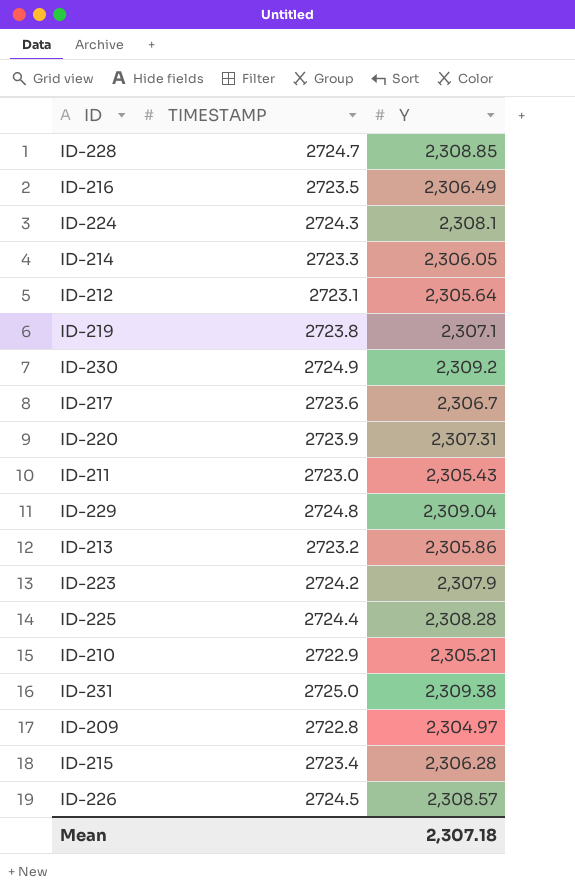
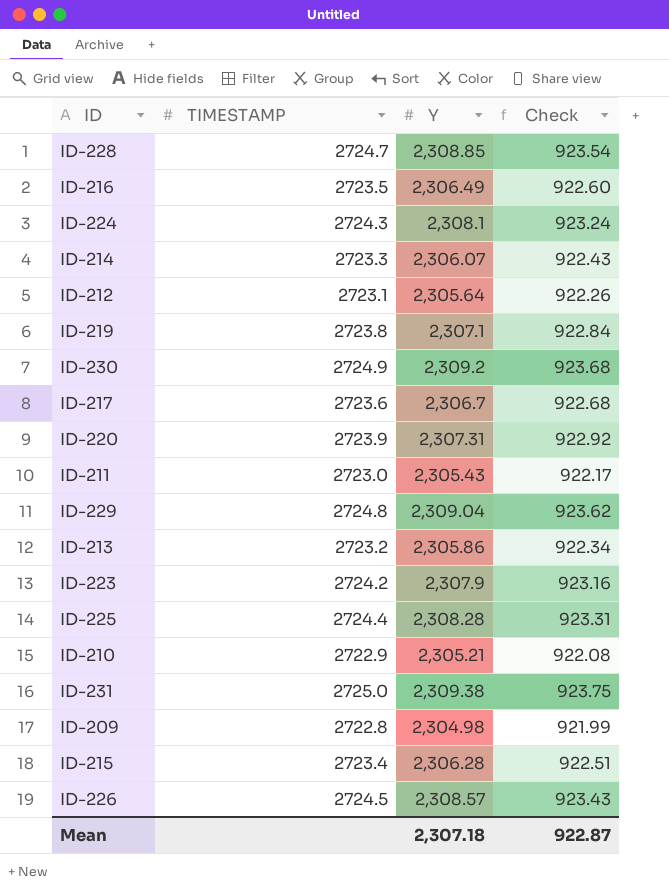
column Check | formula: none -> [Y] * 0.4
ID-214 | Y: 2,306.05 -> 2,306.07
ID-209 | Y: 2,304.97 -> 2,304.98

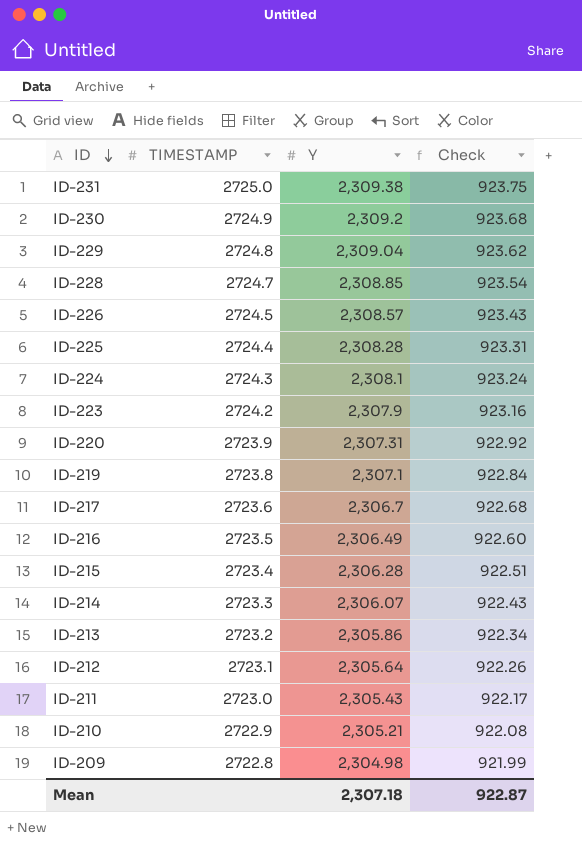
row order: none -> ID descending

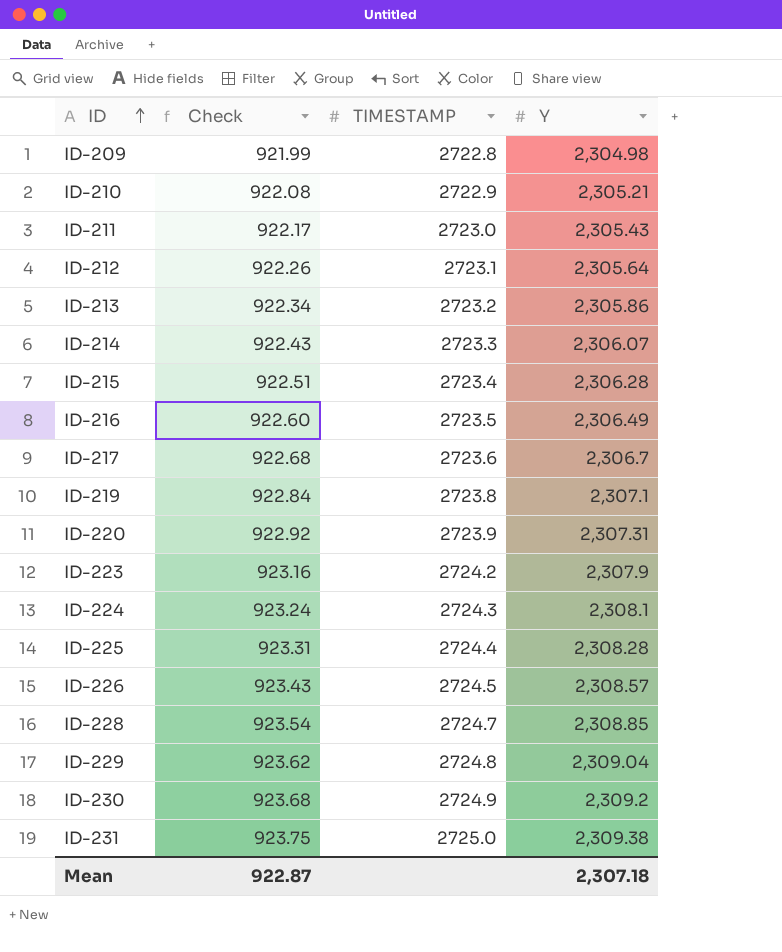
row order: ID descending -> ID ascending
column Check | position: 4 -> 2

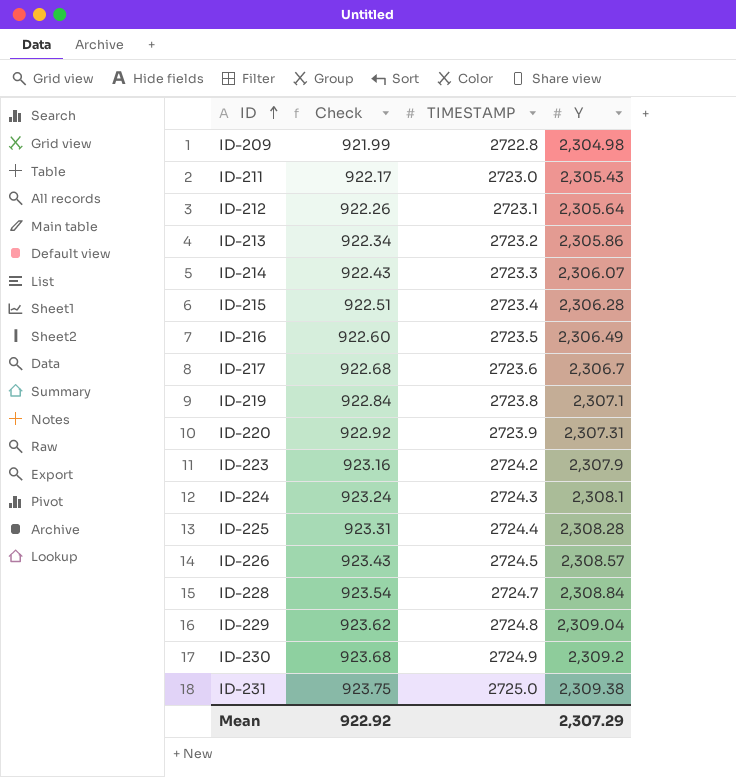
row ID-210: 922.08 | 2722.9 | 2,305.21 -> none
ID-228 | Y: 2,308.85 -> 2,308.84
Mean | Check: 922.87 -> 922.92
Mean | Y: 2,307.18 -> 2,307.29

